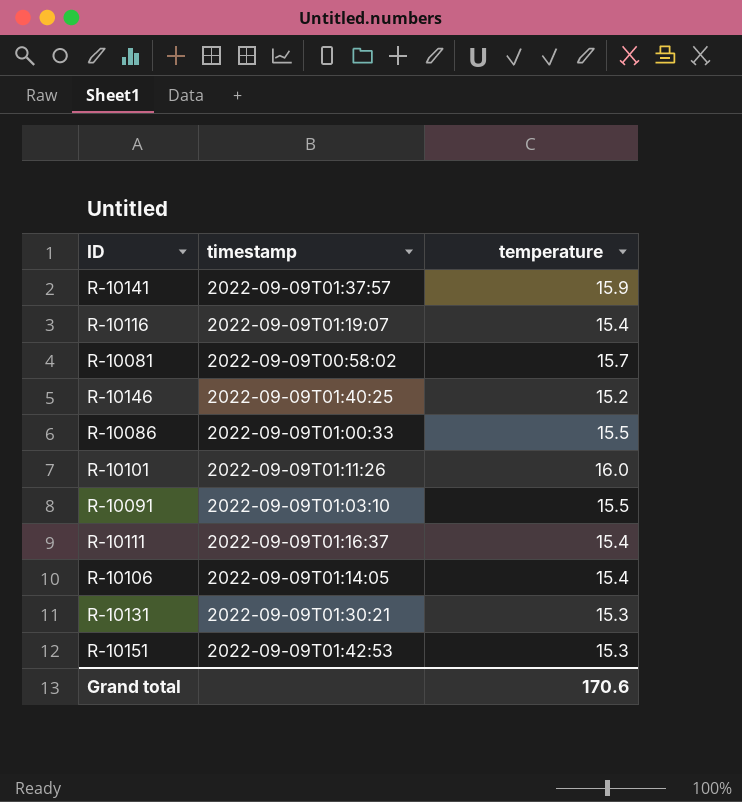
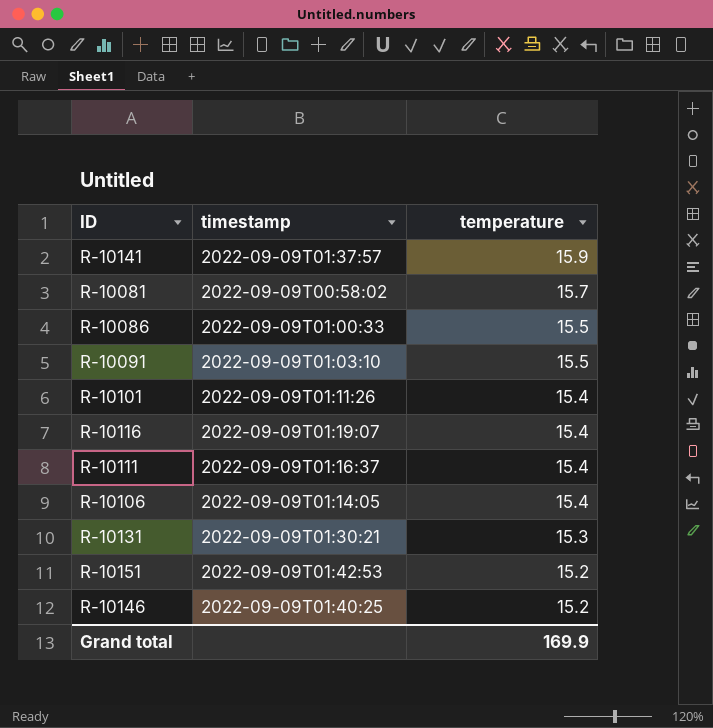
row order: none -> temperature descending
R-10101 | temperature: 16.0 -> 15.4
R-10151 | temperature: 15.3 -> 15.2
Grand total | temperature: 170.6 -> 169.9

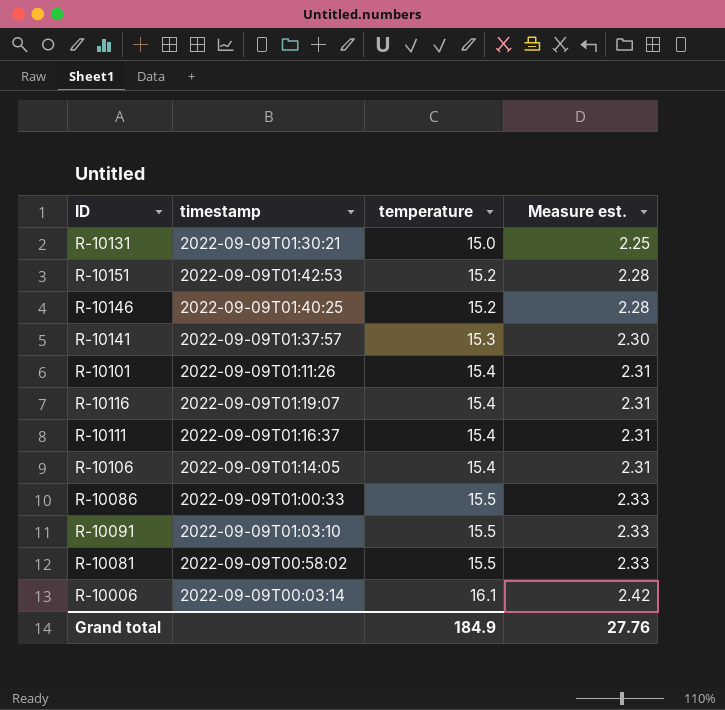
row order: temperature descending -> temperature ascending
column Measure est. | formula: none -> [temperature] * 0.15
R-10131 | temperature: 15.3 -> 15.0
R-10141 | temperature: 15.9 -> 15.3
R-10081 | temperature: 15.7 -> 15.5
row R-10006: none -> 2022-09-09T00:03:14 | 16.1 | 2.42
Grand total | temperature: 169.9 -> 184.9

